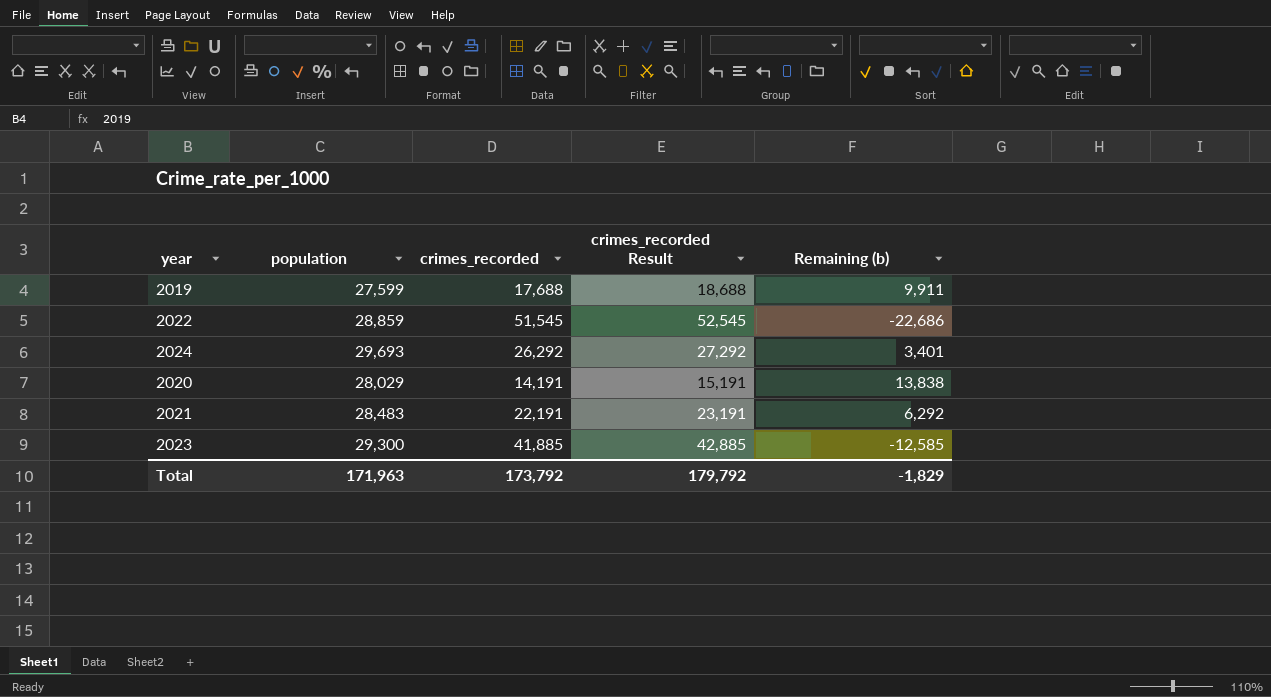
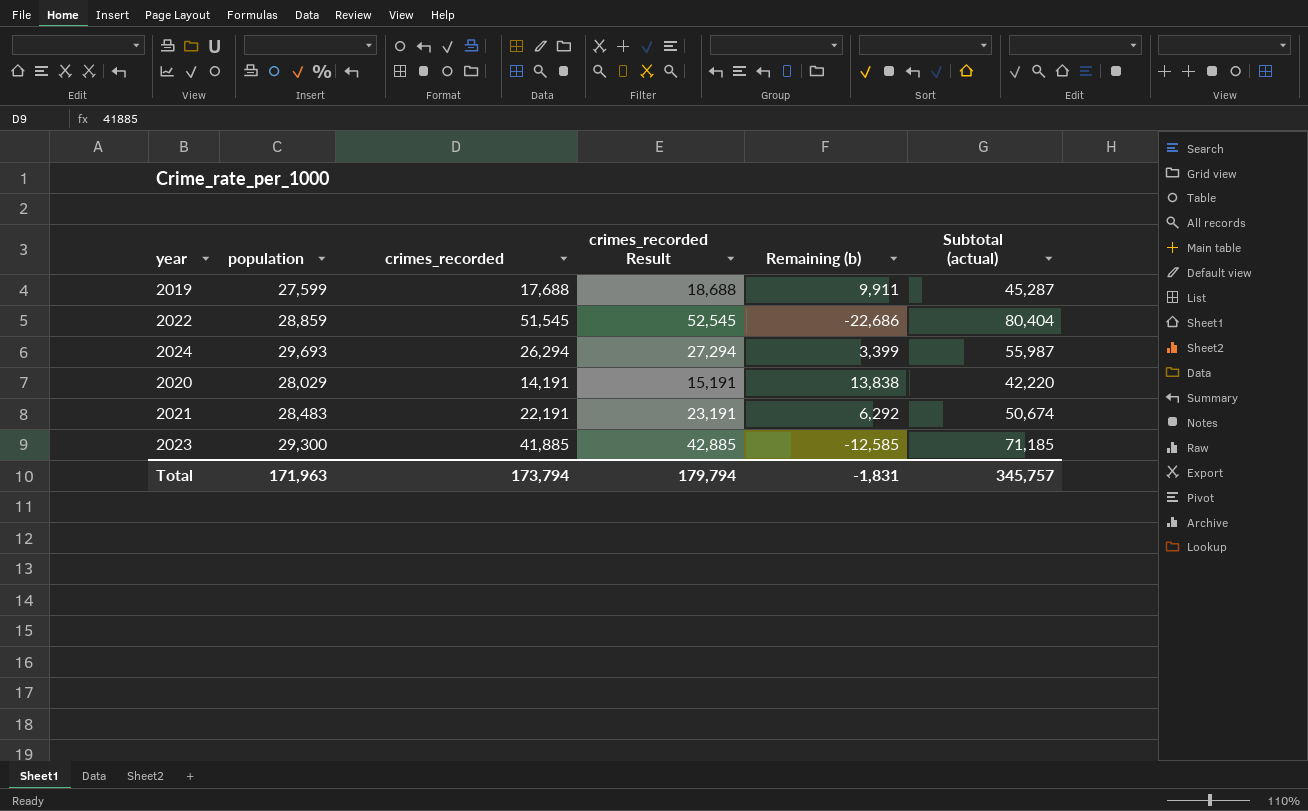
column Subtotal (actual) | formula: none -> [population] + [crimes_recorded]
2024 | crimes_recorded: 26,292 -> 26,294
2024 | crimes_recorded Result: 27,292 -> 27,294
2024 | Remaining (b): 3,401 -> 3,399
Total | crimes_recorded: 173,792 -> 173,794
Total | crimes_recorded Result: 179,792 -> 179,794
Total | Remaining (b): -1,829 -> -1,831

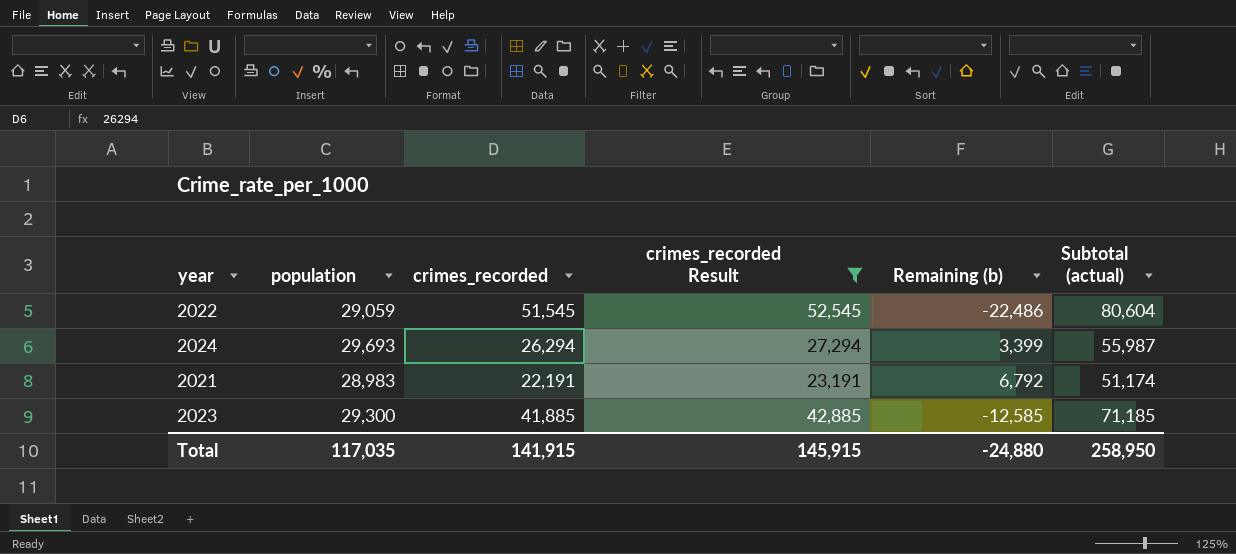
filter: none -> crimes_recorded Result >= 23,191
2022 | population: 28,859 -> 29,059
2022 | Remaining (b): -22,686 -> -22,486
2022 | Subtotal (actual): 80,404 -> 80,604
2021 | population: 28,483 -> 28,983
2021 | Remaining (b): 6,292 -> 6,792
2021 | Subtotal (actual): 50,674 -> 51,174
Total | population: 171,963 -> 117,035
Total | crimes_recorded: 173,794 -> 141,915
Total | crimes_recorded Result: 179,794 -> 145,915
Total | Remaining (b): -1,831 -> -24,880
Total | Subtotal (actual): 345,757 -> 258,950

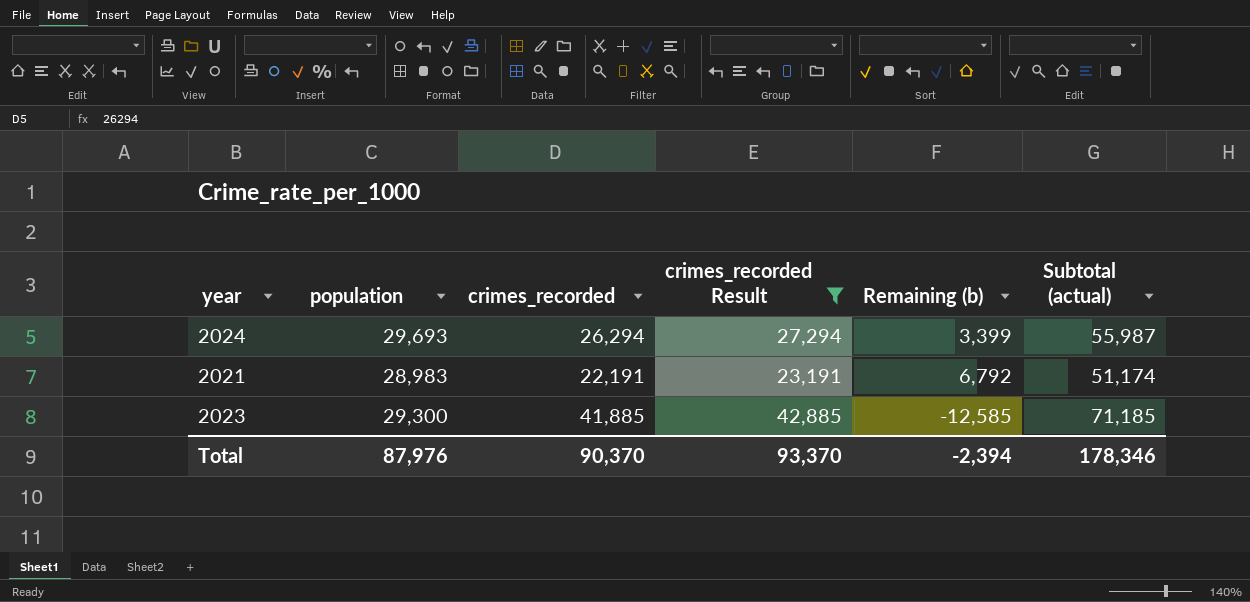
row 2022: 29,059 | 51,545 | 52,545 | -22,486 | 80,604 -> none
Total | population: 117,035 -> 87,976
Total | crimes_recorded: 141,915 -> 90,370
Total | crimes_recorded Result: 145,915 -> 93,370
Total | Remaining (b): -24,880 -> -2,394
Total | Subtotal (actual): 258,950 -> 178,346

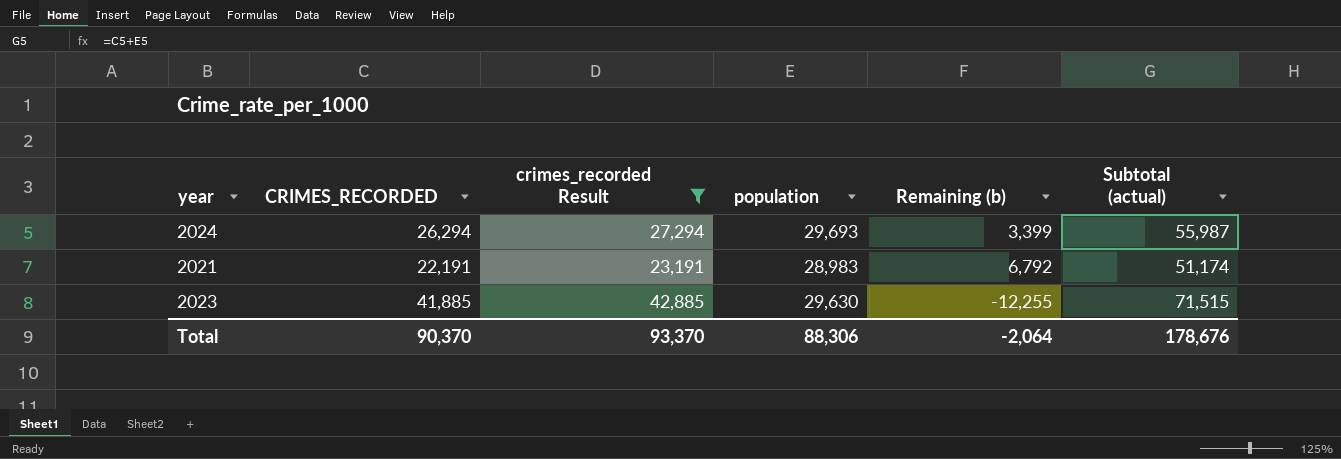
column name: crimes_recorded -> CRIMES_RECORDED
column population | position: 2 -> 4
2023 | population: 29,300 -> 29,630
2023 | Remaining (b): -12,585 -> -12,255
2023 | Subtotal (actual): 71,185 -> 71,515
Total | population: 87,976 -> 88,306
Total | Remaining (b): -2,394 -> -2,064
Total | Subtotal (actual): 178,346 -> 178,676

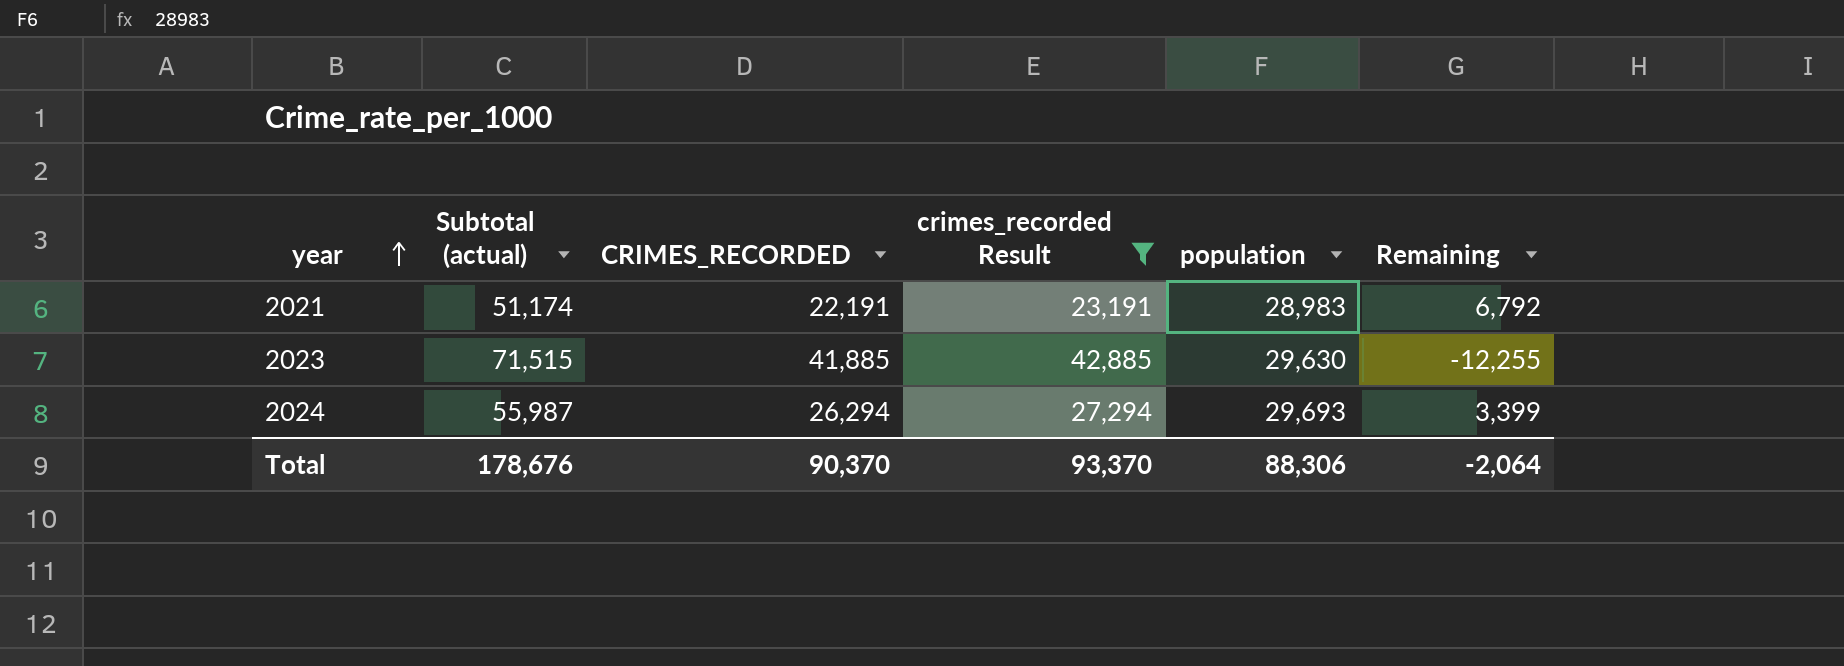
row order: none -> year ascending
column Subtotal (actual) | position: 6 -> 2
column name: Remaining (b) -> Remaining

